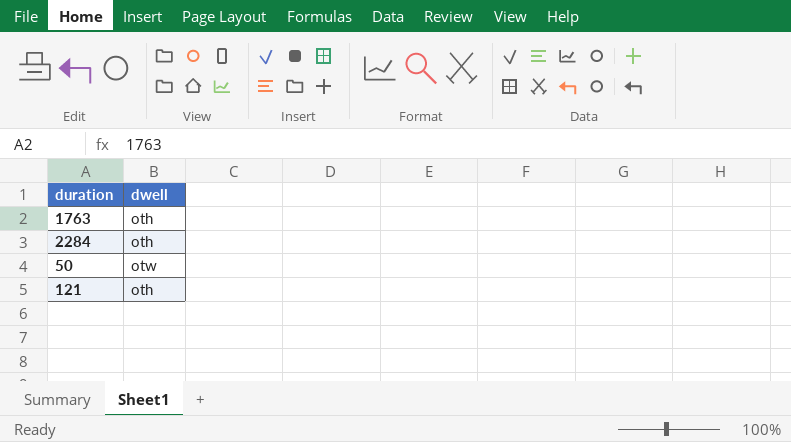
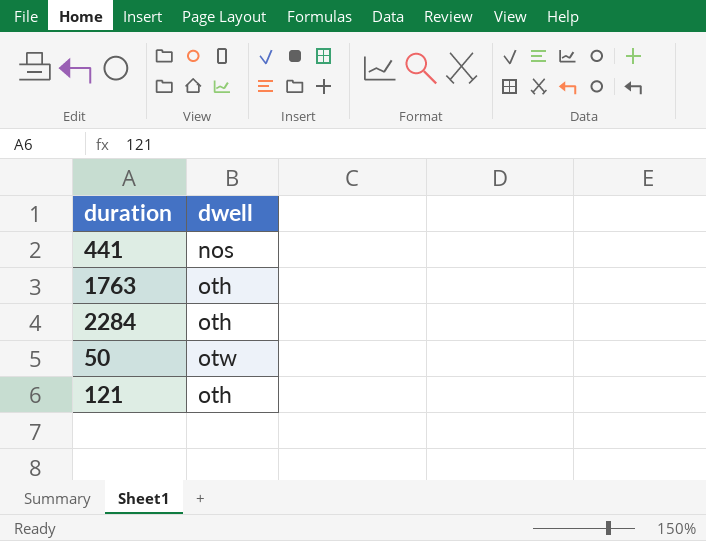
row 441: none -> nos

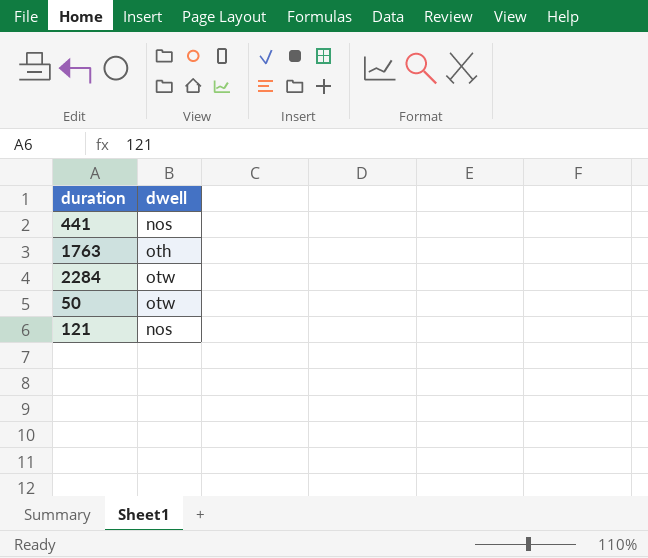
2284 | dwell: oth -> otw
121 | dwell: oth -> nos

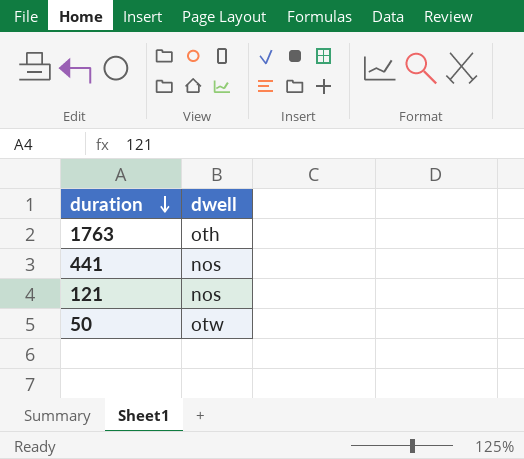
row order: none -> duration descending
row 2284: otw -> none

